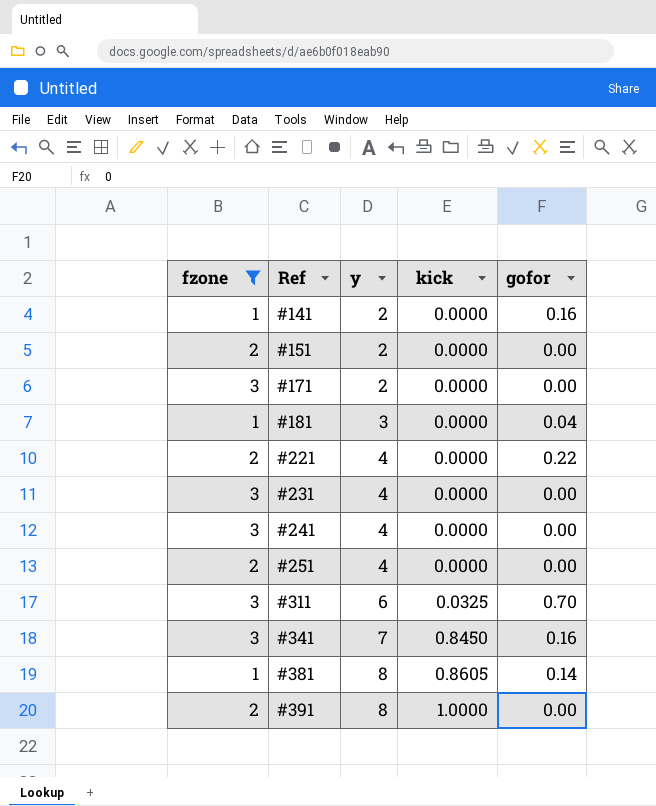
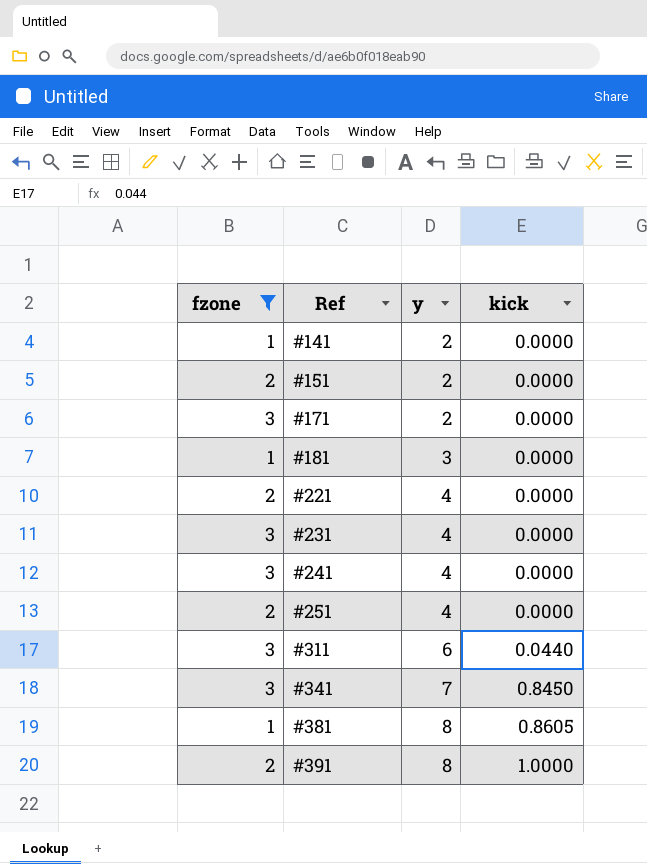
column gofor | position: 5 -> none
#311 | kick: 0.0325 -> 0.0440

